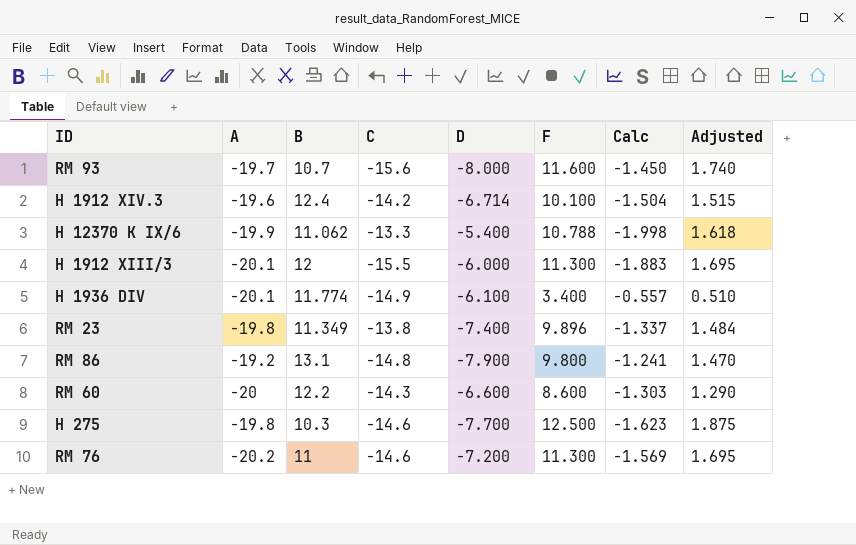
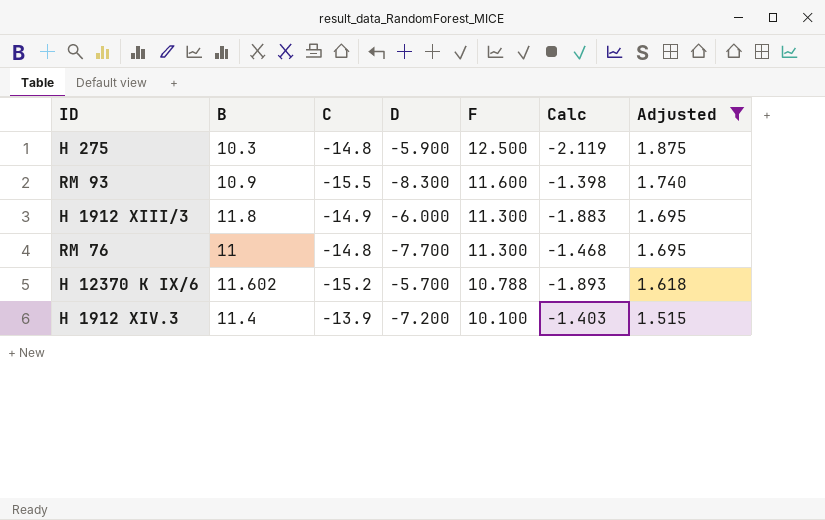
filter: none -> Adjusted >= 1.515
row order: none -> F descending
column A | position: 2 -> none
H 275 | C: -14.6 -> -14.8
H 275 | D: -7.700 -> -5.900
H 275 | Calc: -1.623 -> -2.119
RM 93 | B: 10.7 -> 10.9
RM 93 | C: -15.6 -> -15.5
RM 93 | D: -8.000 -> -8.300
RM 93 | Calc: -1.450 -> -1.398
H 1912 XIII/3 | B: 12 -> 11.8
H 1912 XIII/3 | C: -15.5 -> -14.9
RM 76 | C: -14.6 -> -14.8
RM 76 | D: -7.200 -> -7.700
RM 76 | Calc: -1.569 -> -1.468
H 12370 K IX/6 | B: 11.062 -> 11.602
H 12370 K IX/6 | C: -13.3 -> -15.2
H 12370 K IX/6 | D: -5.400 -> -5.700
H 12370 K IX/6 | Calc: -1.998 -> -1.893
H 1912 XIV.3 | B: 12.4 -> 11.4
H 1912 XIV.3 | C: -14.2 -> -13.9
H 1912 XIV.3 | D: -6.714 -> -7.200
H 1912 XIV.3 | Calc: -1.504 -> -1.403

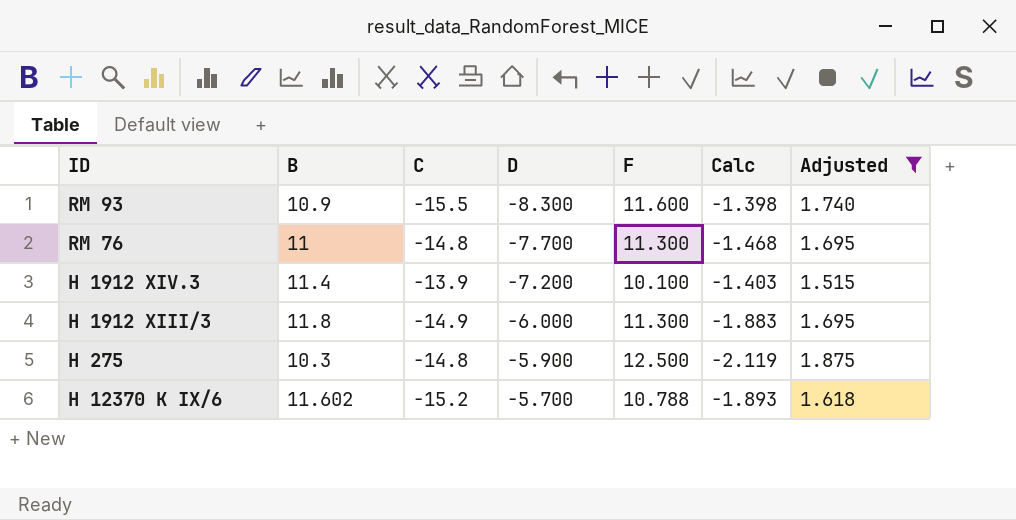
row order: F descending -> D ascending

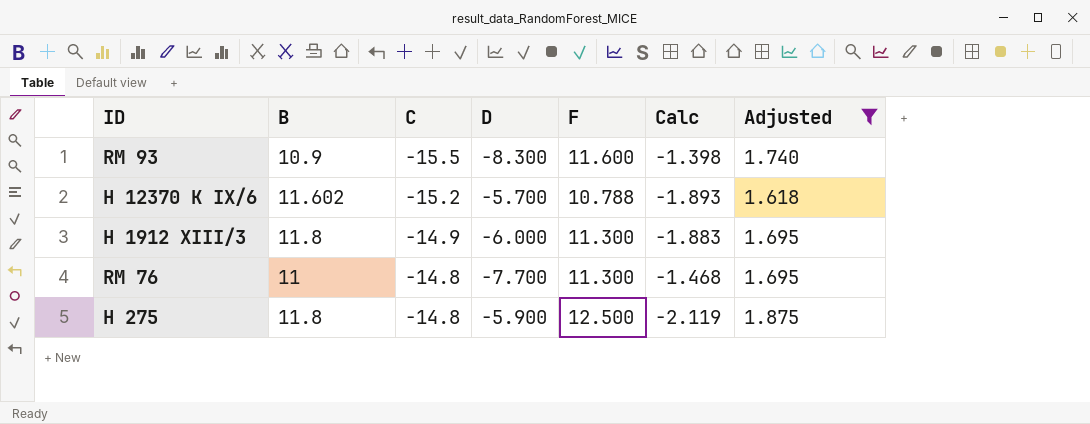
row order: D ascending -> C ascending
row H 1912 XIV.3: 11.4 | -13.9 | -7.200 | 10.100 | -1.403 | 1.515 -> none
H 275 | B: 10.3 -> 11.8

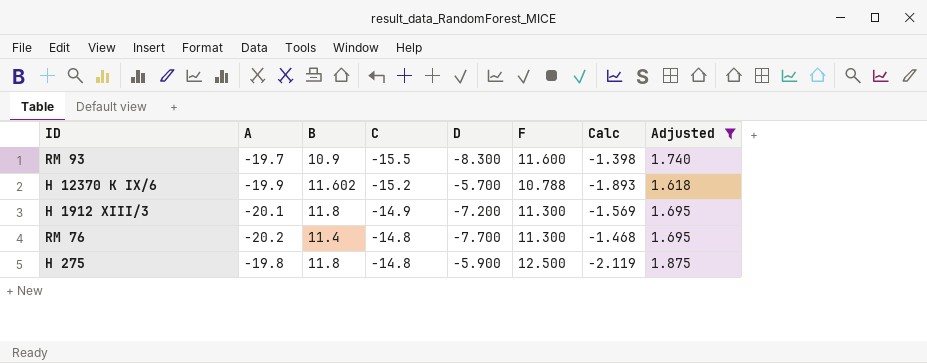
column A | position: none -> 2
H 1912 XIII/3 | D: -6.000 -> -7.200
H 1912 XIII/3 | Calc: -1.883 -> -1.569
RM 76 | B: 11 -> 11.4

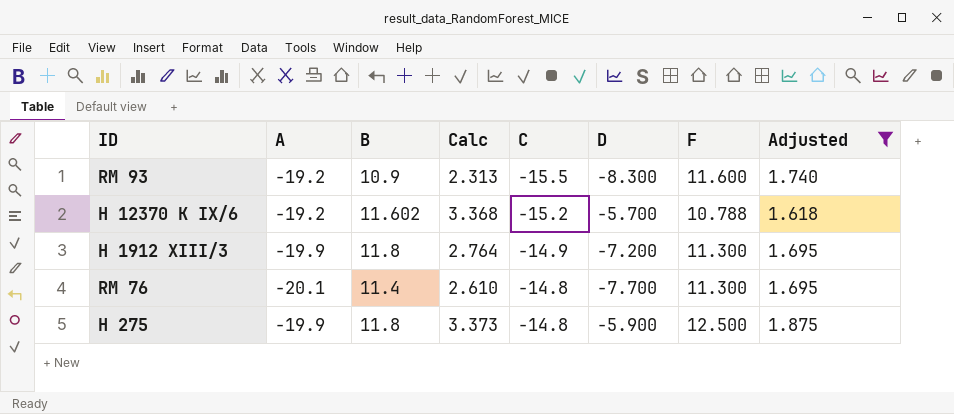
column Calc | formula: [F] / [D] -> [A] / [D]
column Calc | position: 7 -> 4
RM 93 | A: -19.7 -> -19.2
H 12370 K IX/6 | A: -19.9 -> -19.2
H 1912 XIII/3 | A: -20.1 -> -19.9
RM 76 | A: -20.2 -> -20.1
H 275 | A: -19.8 -> -19.9

